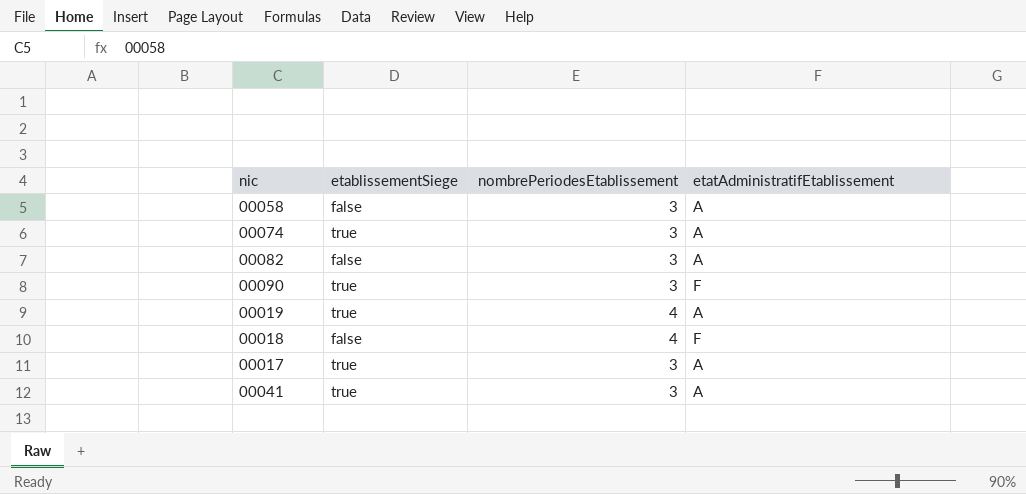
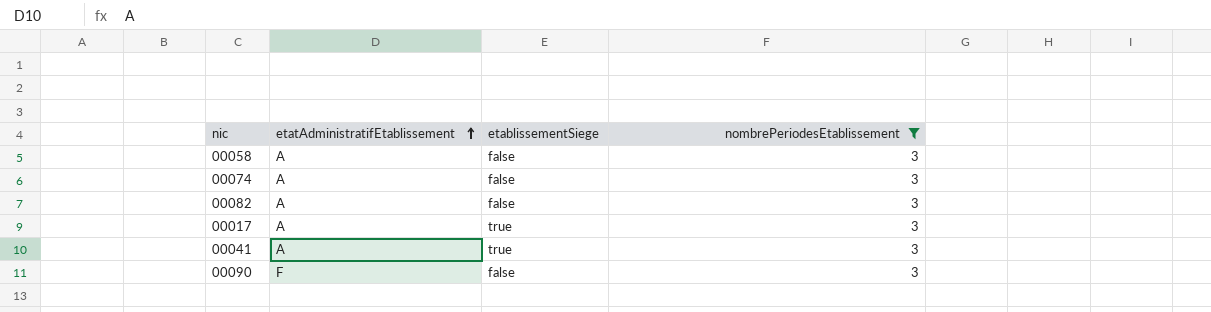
filter: none -> nombrePeriodesEtablissement = 3
row order: none -> etatAdministratifEtablissement ascending
column etatAdministratifEtablissement | position: 4 -> 2
00074 | etablissementSiege: true -> false
00090 | etablissementSiege: true -> false

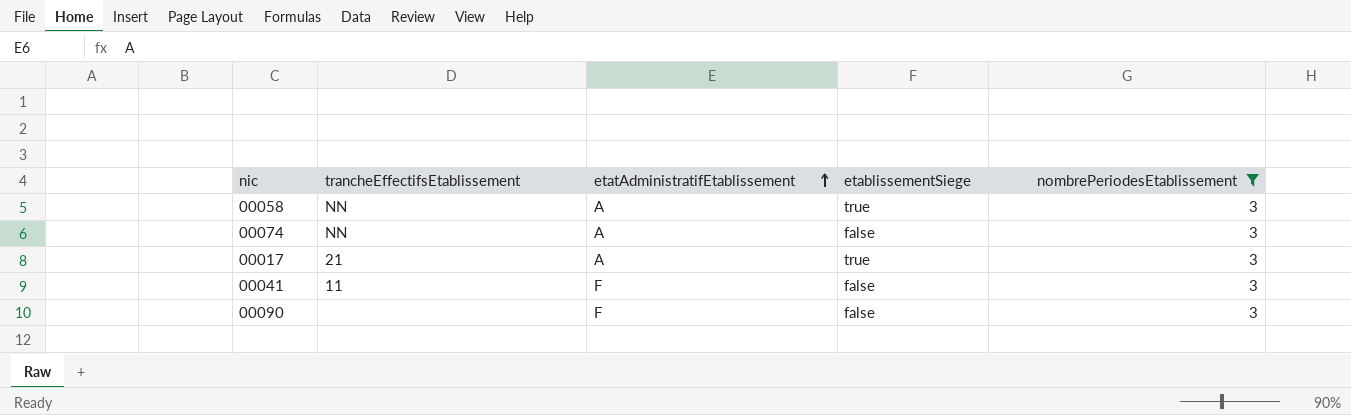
column trancheEffectifsEtablissement | position: none -> 2
row 00082: A | false | 3 -> none
00058 | etablissementSiege: false -> true
00041 | etatAdministratifEtablissement: A -> F
00041 | etablissementSiege: true -> false

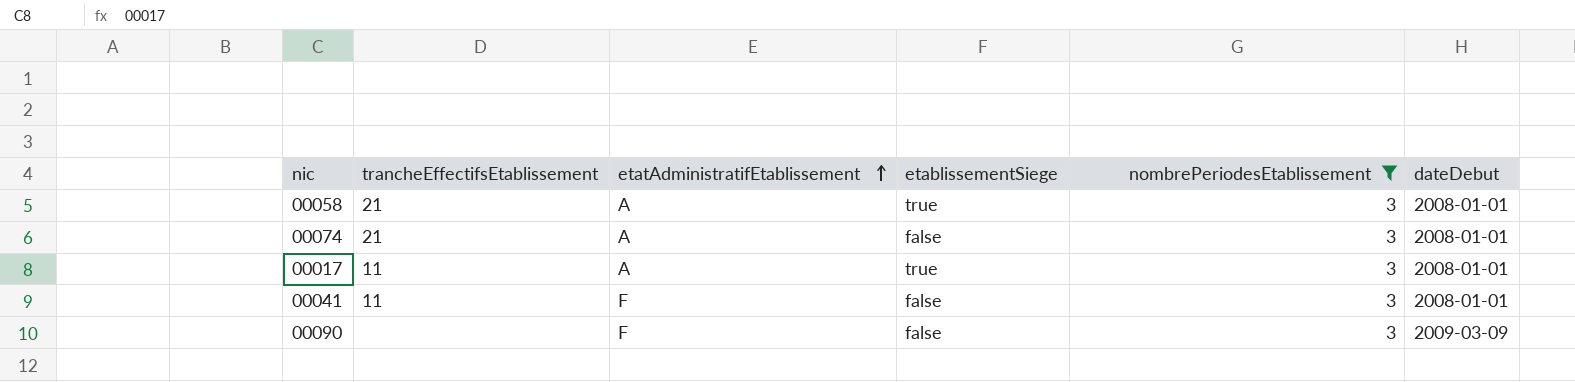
column dateDebut | position: none -> 6
00058 | trancheEffectifsEtablissement: NN -> 21
00074 | trancheEffectifsEtablissement: NN -> 21
00017 | trancheEffectifsEtablissement: 21 -> 11

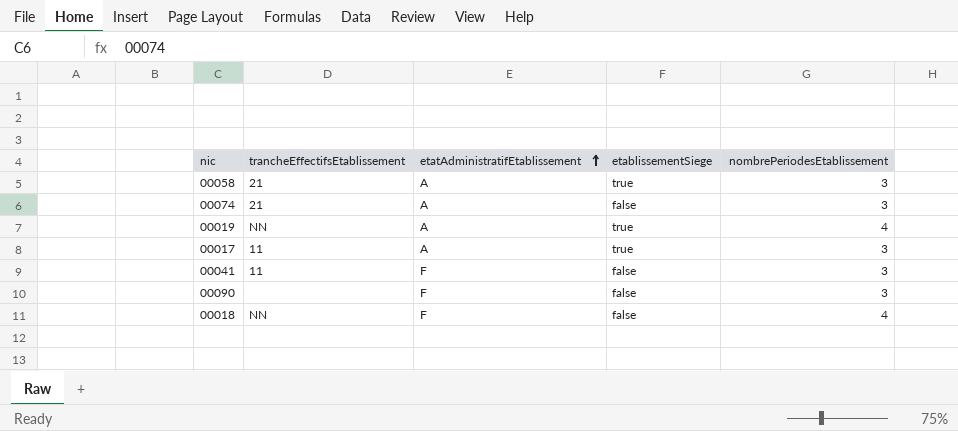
filter: nombrePeriodesEtablissement = 3 -> none
column dateDebut | position: 6 -> none

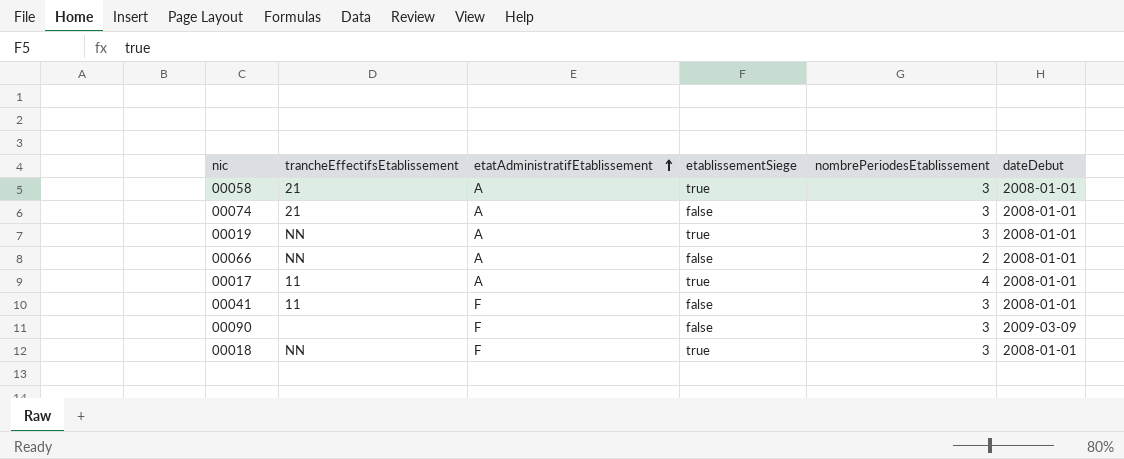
column dateDebut | position: none -> 6
00019 | nombrePeriodesEtablissement: 4 -> 3
row 00066: none -> NN | A | false | 2 | 2008-01-01
00017 | nombrePeriodesEtablissement: 3 -> 4
00018 | etablissementSiege: false -> true
00018 | nombrePeriodesEtablissement: 4 -> 3

